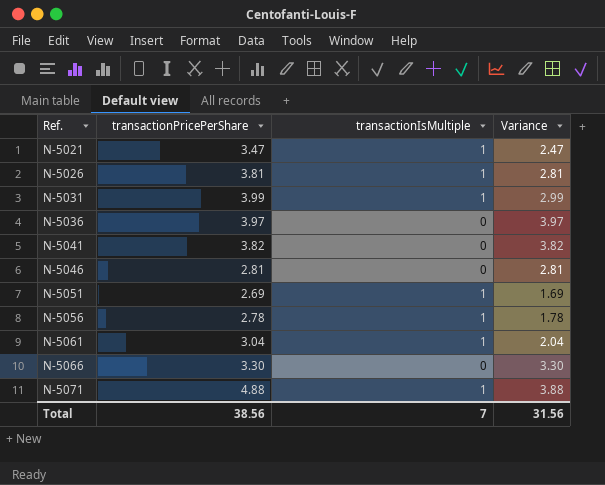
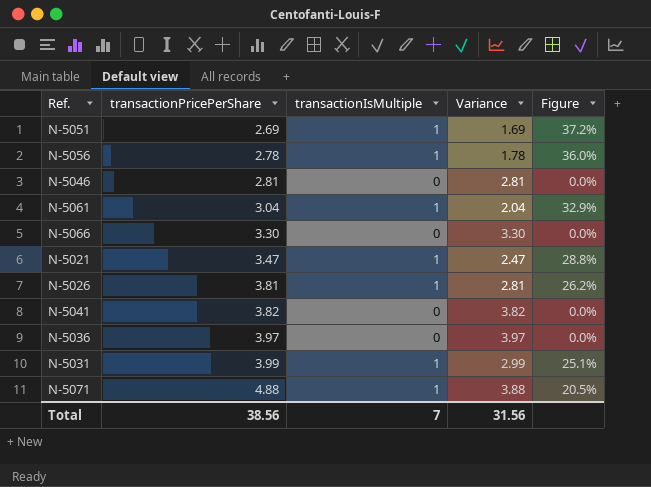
row order: Ref. ascending -> transactionPricePerShare ascending
column Figure | formula: none -> [transactionIsMultiple] / [transactionPricePerShare]

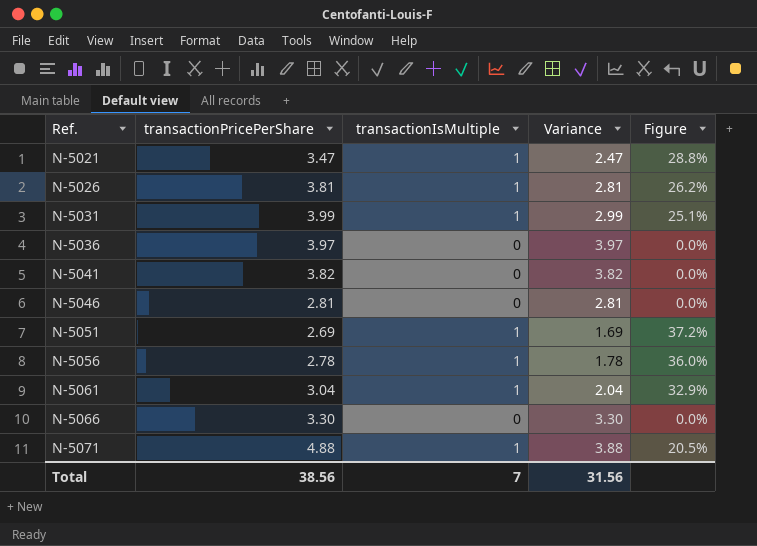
row order: transactionPricePerShare ascending -> Ref. ascending

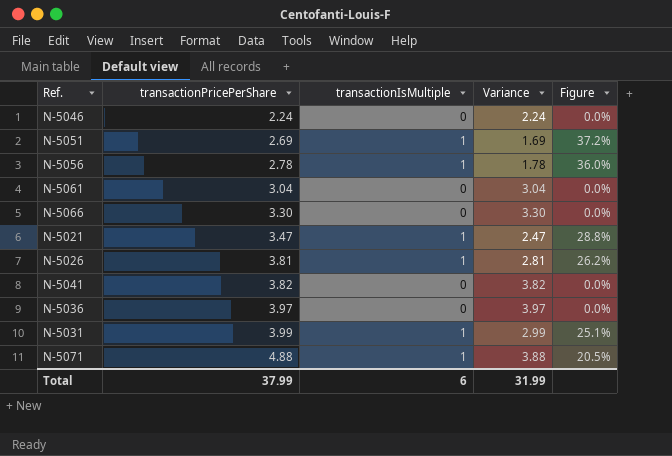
row order: Ref. ascending -> transactionPricePerShare ascending
N-5046 | transactionPricePerShare: 2.81 -> 2.24
N-5046 | Variance: 2.81 -> 2.24
N-5061 | transactionIsMultiple: 1 -> 0
N-5061 | Variance: 2.04 -> 3.04
N-5061 | Figure: 32.9% -> 0.0%
Total | transactionPricePerShare: 38.56 -> 37.99
Total | transactionIsMultiple: 7 -> 6
Total | Variance: 31.56 -> 31.99

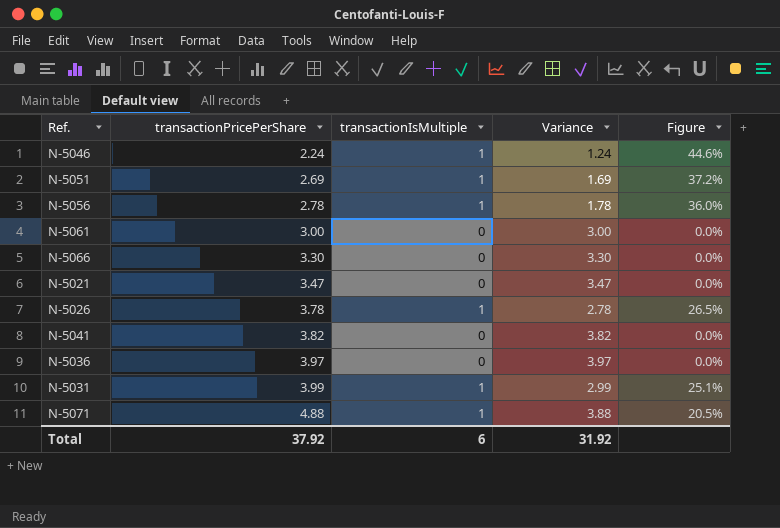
N-5046 | transactionIsMultiple: 0 -> 1
N-5046 | Variance: 2.24 -> 1.24
N-5046 | Figure: 0.0% -> 44.6%
N-5061 | transactionPricePerShare: 3.04 -> 3.00
N-5061 | Variance: 3.04 -> 3.00
N-5021 | transactionIsMultiple: 1 -> 0
N-5021 | Variance: 2.47 -> 3.47
N-5021 | Figure: 28.8% -> 0.0%
N-5026 | transactionPricePerShare: 3.81 -> 3.78
N-5026 | Variance: 2.81 -> 2.78
N-5026 | Figure: 26.2% -> 26.5%
Total | transactionPricePerShare: 37.99 -> 37.92
Total | Variance: 31.99 -> 31.92

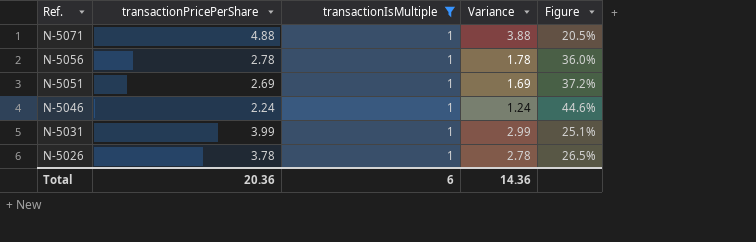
filter: none -> transactionIsMultiple = 1
row order: transactionPricePerShare ascending -> Ref. descending
Total | transactionPricePerShare: 37.92 -> 20.36
Total | Variance: 31.92 -> 14.36

